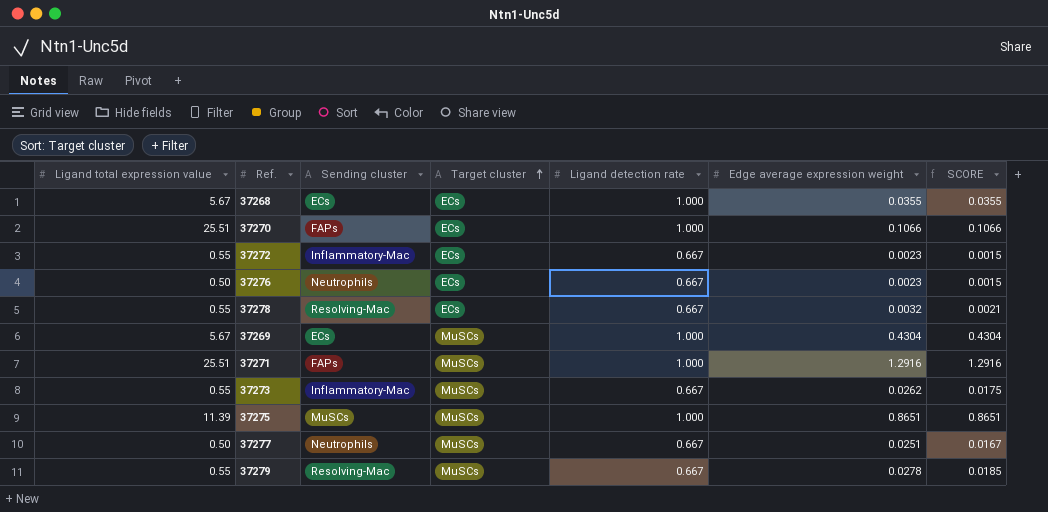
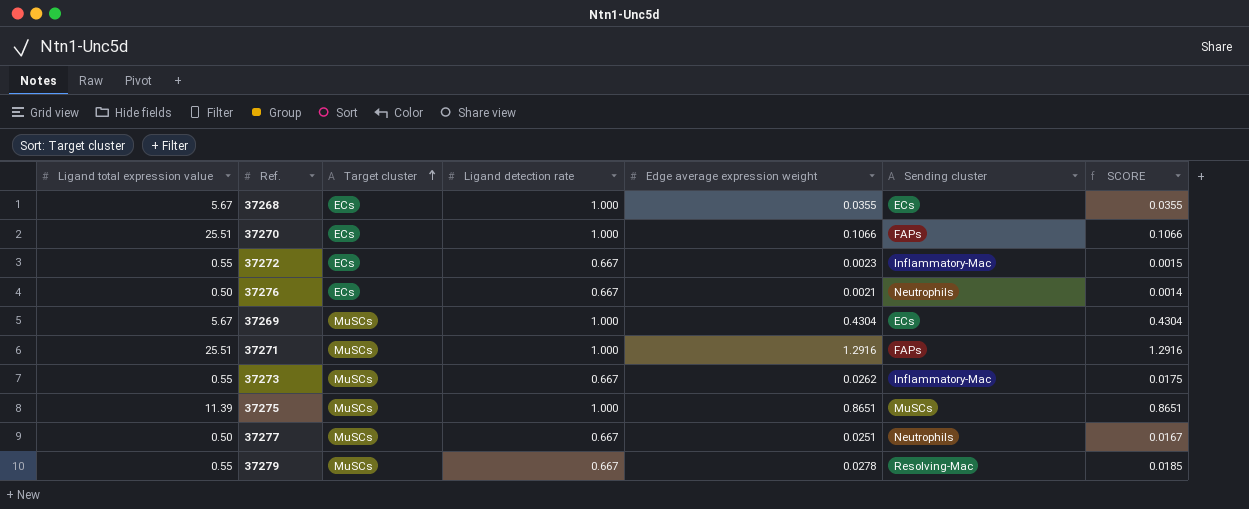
column Sending cluster | position: 3 -> 6
row 37278: 0.55 | Resolving-Mac | ECs | 0.667 | 0.0032 | 0.0021 -> none
37276 | Edge average expression weight: 0.0023 -> 0.0021
37276 | SCORE: 0.0015 -> 0.0014

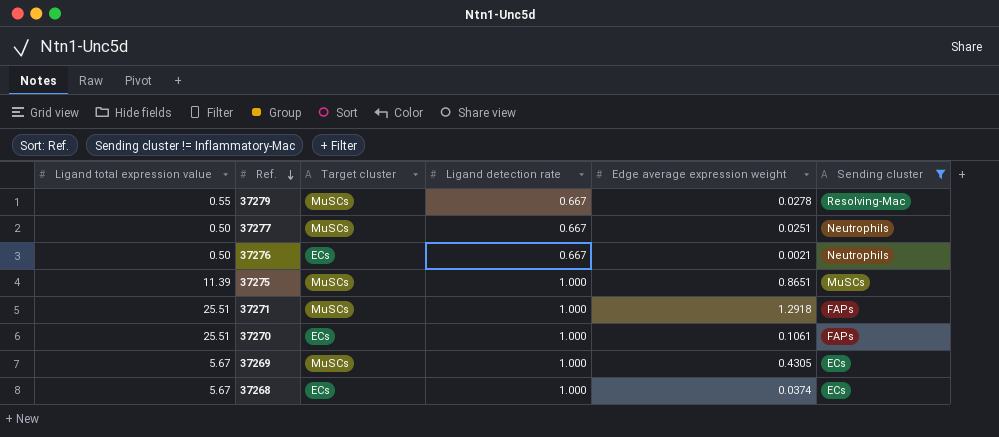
filter: none -> Sending cluster != Inflammatory-Mac
row order: Target cluster ascending -> Ref. descending
column SCORE | formula: [Ligand detection rate] * [Edge average expression weight] -> none
37271 | Edge average expression weight: 1.2916 -> 1.2918
37270 | Edge average expression weight: 0.1066 -> 0.1061
37269 | Edge average expression weight: 0.4304 -> 0.4305
37268 | Edge average expression weight: 0.0355 -> 0.0374

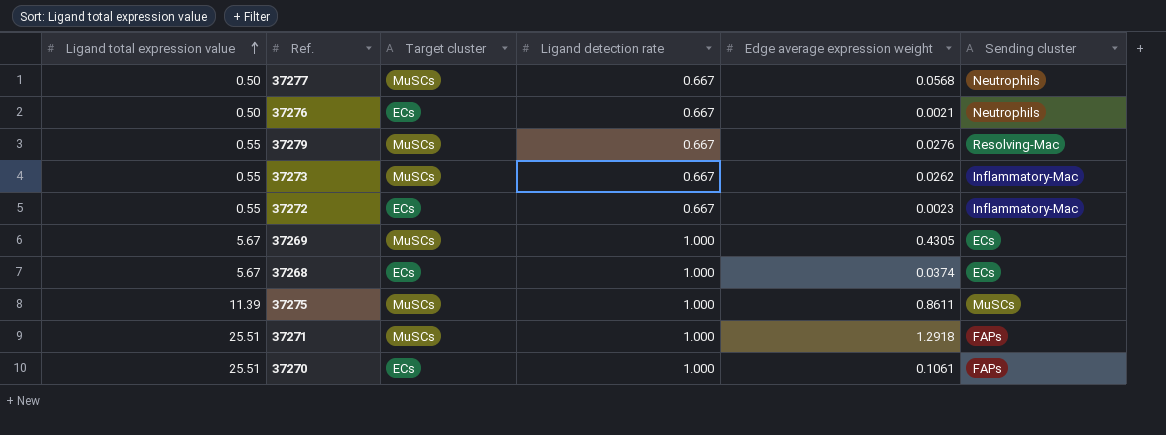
filter: Sending cluster != Inflammatory-Mac -> none
row order: Ref. descending -> Ligand total expression value ascending
37277 | Edge average expression weight: 0.0251 -> 0.0568
37279 | Edge average expression weight: 0.0278 -> 0.0276
37275 | Edge average expression weight: 0.8651 -> 0.8611

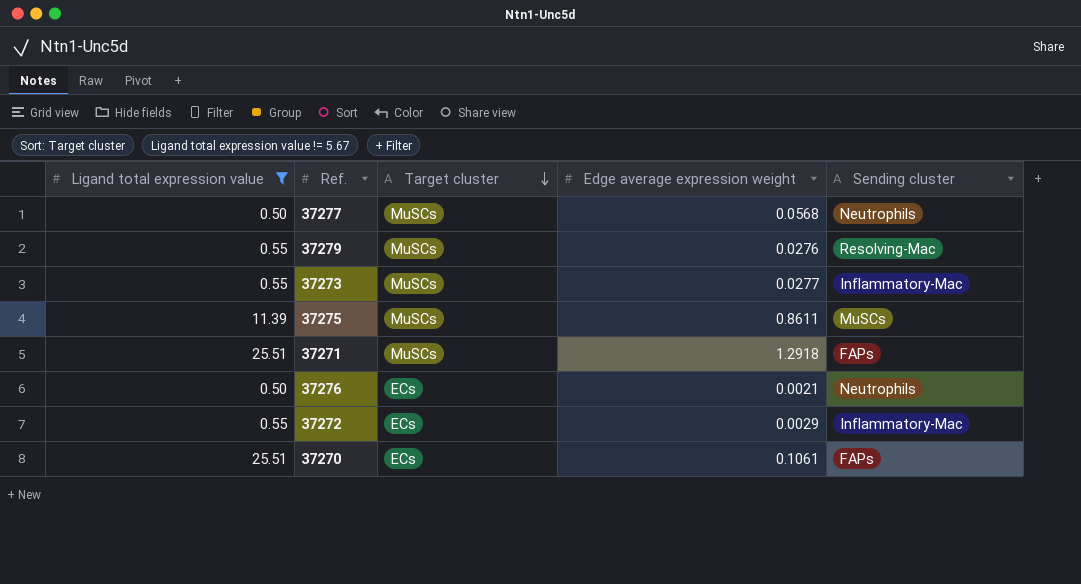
filter: none -> Ligand total expression value != 5.67
row order: Ligand total expression value ascending -> Target cluster descending
column Ligand detection rate | position: 4 -> none
37273 | Edge average expression weight: 0.0262 -> 0.0277
37272 | Edge average expression weight: 0.0023 -> 0.0029

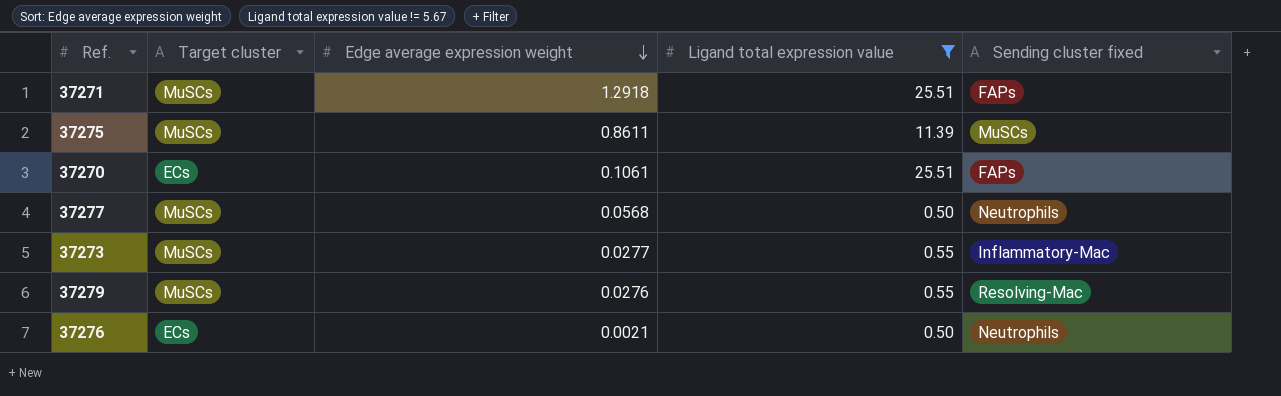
row order: Target cluster descending -> Edge average expression weight descending
column Ligand total expression value | position: 1 -> 4
column name: Sending cluster -> Sending cluster fixed
row 37272: 0.55 | ECs | 0.0029 | Inflammatory-Mac -> none

